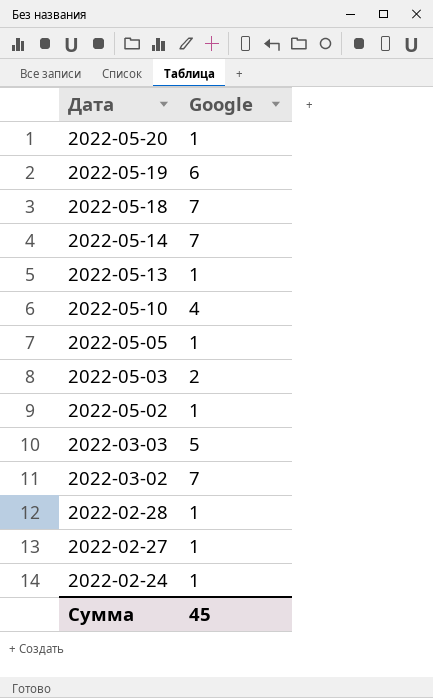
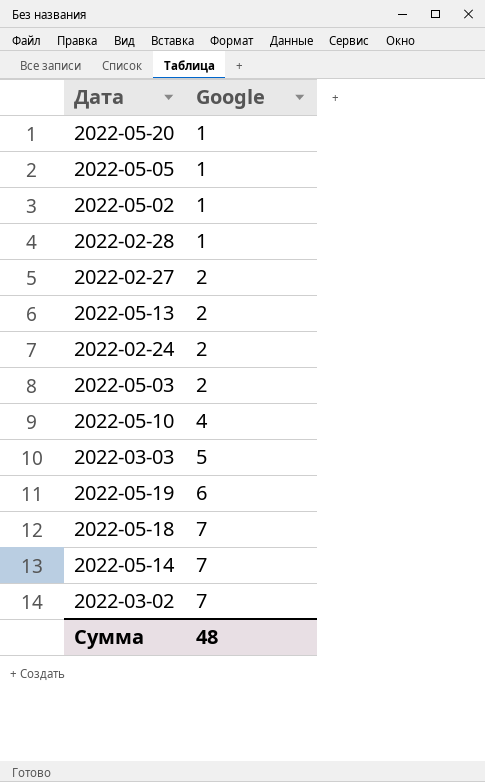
row order: Дата descending -> Google ascending
2022-02-27 | Google: 1 -> 2
2022-05-13 | Google: 1 -> 2
2022-02-24 | Google: 1 -> 2
Сумма | Google: 45 -> 48

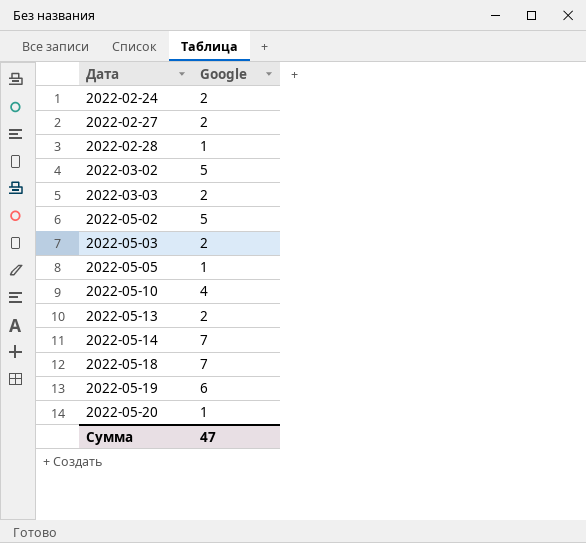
row order: Google ascending -> Дата ascending
2022-03-02 | Google: 7 -> 5
2022-03-03 | Google: 5 -> 2
2022-05-02 | Google: 1 -> 5
Сумма | Google: 48 -> 47

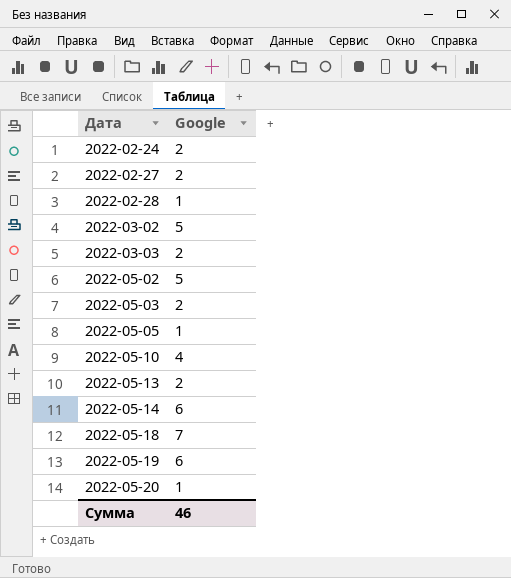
2022-05-14 | Google: 7 -> 6
Сумма | Google: 47 -> 46

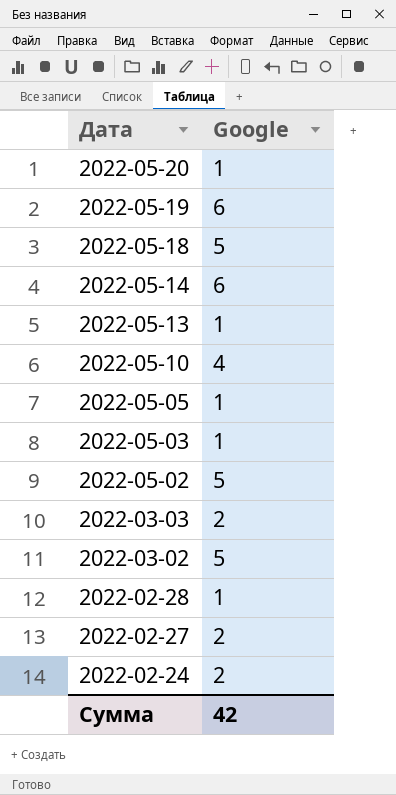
row order: Дата ascending -> Дата descending
2022-05-18 | Google: 7 -> 5
2022-05-13 | Google: 2 -> 1
2022-05-03 | Google: 2 -> 1
Сумма | Google: 46 -> 42

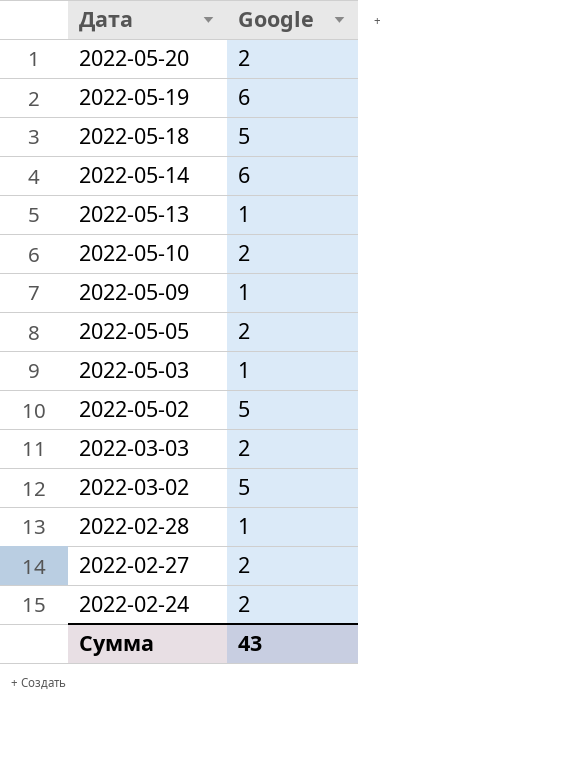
2022-05-20 | Google: 1 -> 2
2022-05-10 | Google: 4 -> 2
row 2022-05-09: none -> 1
2022-05-05 | Google: 1 -> 2
Сумма | Google: 42 -> 43

